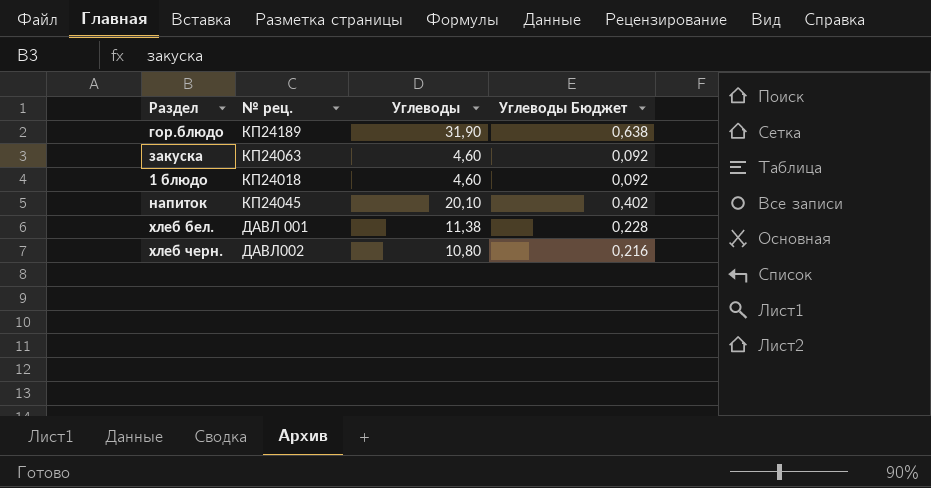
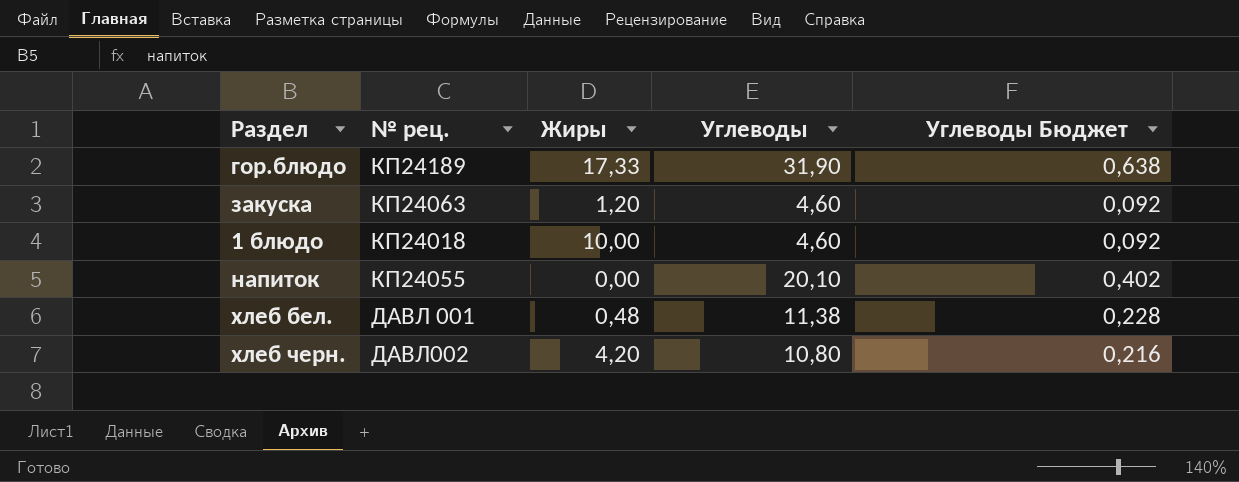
column Жиры | position: none -> 3
напиток | № рец.: КП24045 -> КП24055

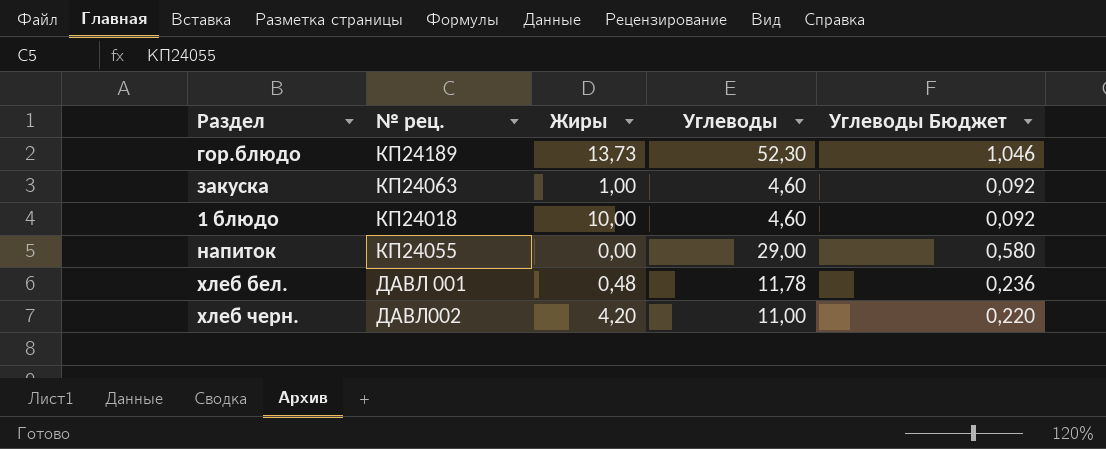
гор.блюдо | Жиры: 17,33 -> 13,73
гор.блюдо | Углеводы: 31,90 -> 52,30
гор.блюдо | Углеводы Бюджет: 0,638 -> 1,046
закуска | Жиры: 1,20 -> 1,00
напиток | Углеводы: 20,10 -> 29,00
напиток | Углеводы Бюджет: 0,402 -> 0,580
хлеб бел. | Углеводы: 11,38 -> 11,78
хлеб бел. | Углеводы Бюджет: 0,228 -> 0,236
хлеб черн. | Углеводы: 10,80 -> 11,00
хлеб черн. | Углеводы Бюджет: 0,216 -> 0,220

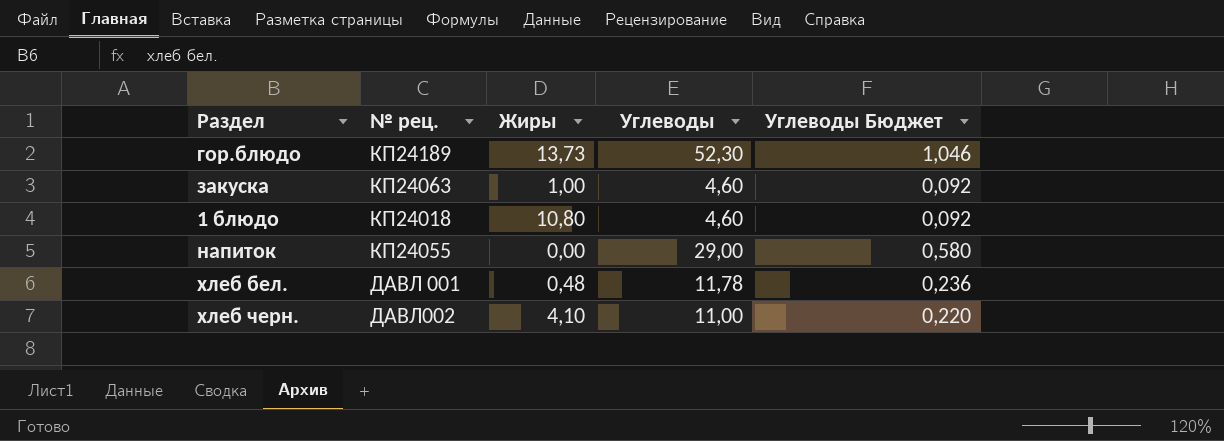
1 блюдо | Жиры: 10,00 -> 10,80
хлеб черн. | Жиры: 4,20 -> 4,10

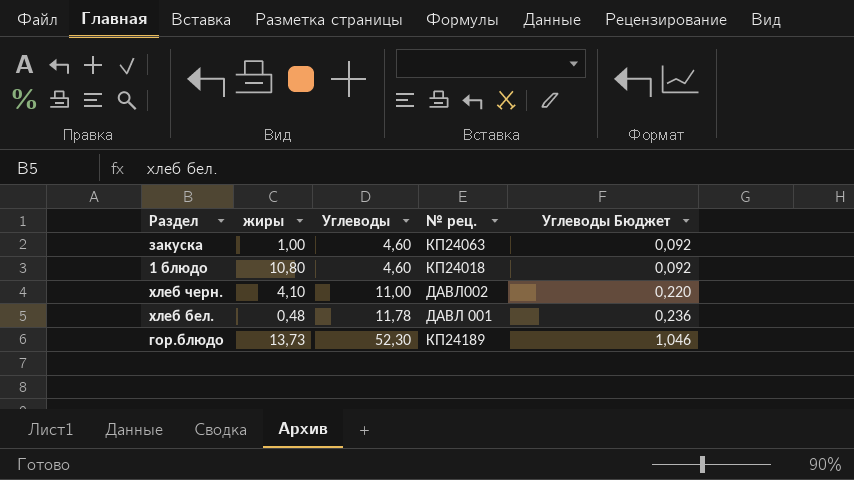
row order: none -> Углеводы ascending
column name: Жиры -> жиры
column № рец. | position: 2 -> 4
row напиток: КП24055 | 0,00 | 29,00 | 0,580 -> none

